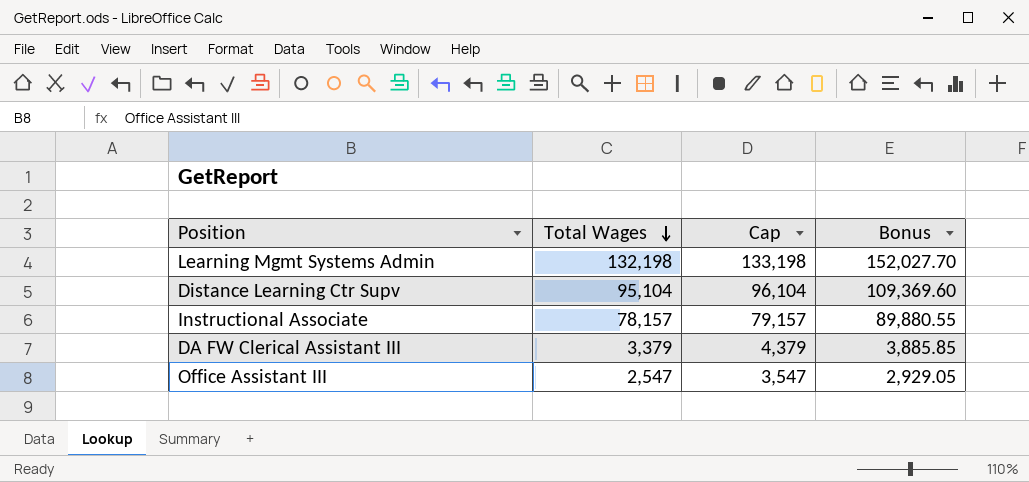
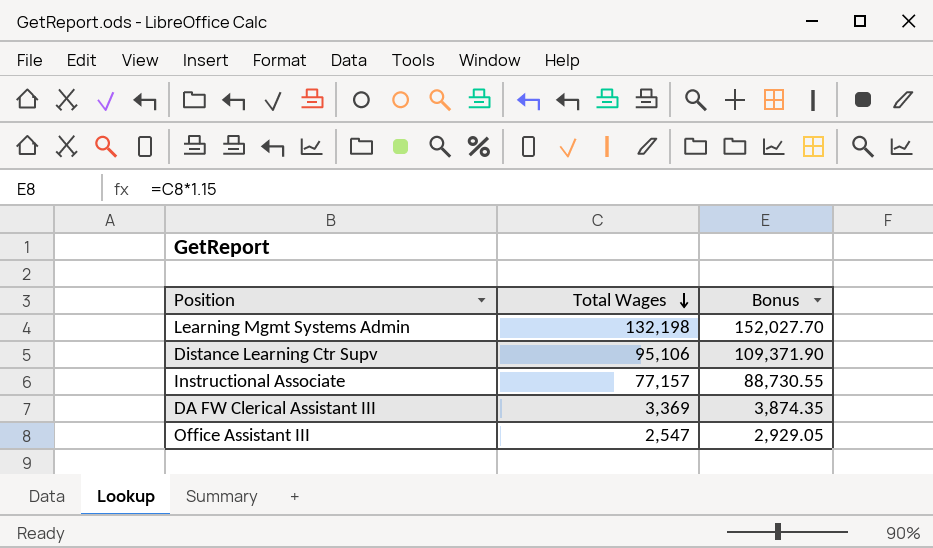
column Cap | formula: [Total Wages] + 1000 -> none
Distance Learning Ctr Supv | Total Wages: 95,104 -> 95,106
Distance Learning Ctr Supv | Bonus: 109,369.60 -> 109,371.90
Instructional Associate | Total Wages: 78,157 -> 77,157
Instructional Associate | Bonus: 89,880.55 -> 88,730.55
DA FW Clerical Assistant III | Total Wages: 3,379 -> 3,369
DA FW Clerical Assistant III | Bonus: 3,885.85 -> 3,874.35

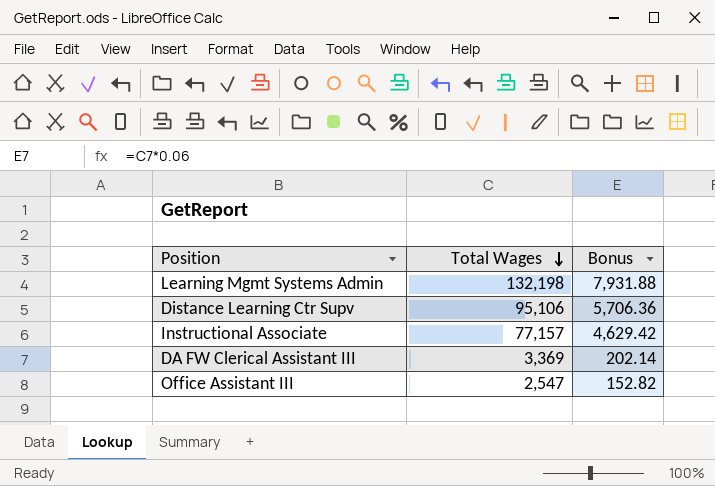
column Bonus | formula: [Total Wages] * 1.15 -> [Total Wages] * 0.06

